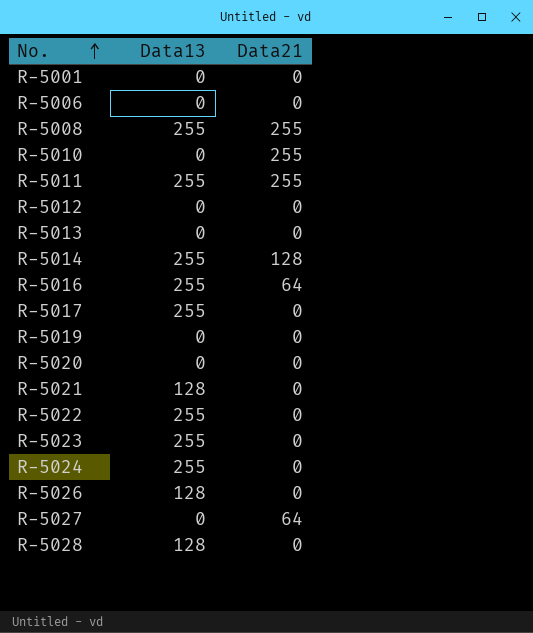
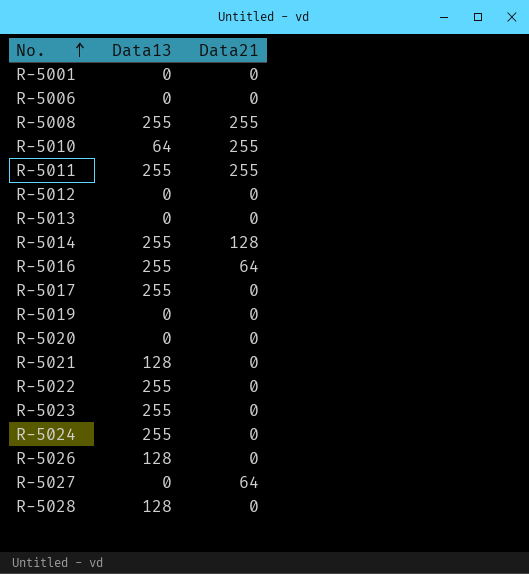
R-5010 | Data13: 0 -> 64

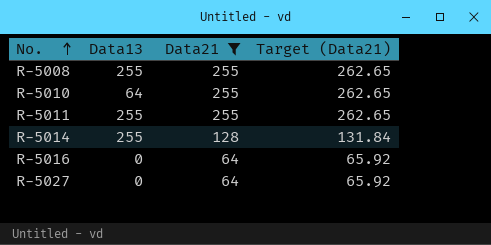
filter: none -> Data21 != 0
column Target (Data21) | formula: none -> [Data21] * 1.03
R-5016 | Data13: 255 -> 0

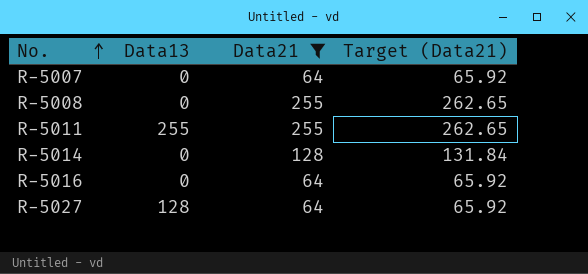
row R-5010: 64 | 255 | 262.65 -> none
row R-5007: none -> 0 | 64 | 65.92
R-5008 | Data13: 255 -> 0
R-5014 | Data13: 255 -> 0
R-5027 | Data13: 0 -> 128

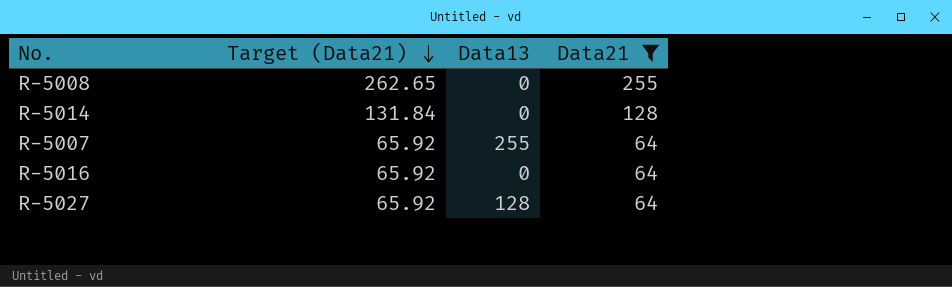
row order: No. ascending -> Target (Data21) descending
column Target (Data21) | position: 4 -> 2
row R-5011: 255 | 255 | 262.65 -> none
R-5007 | Data13: 0 -> 255

